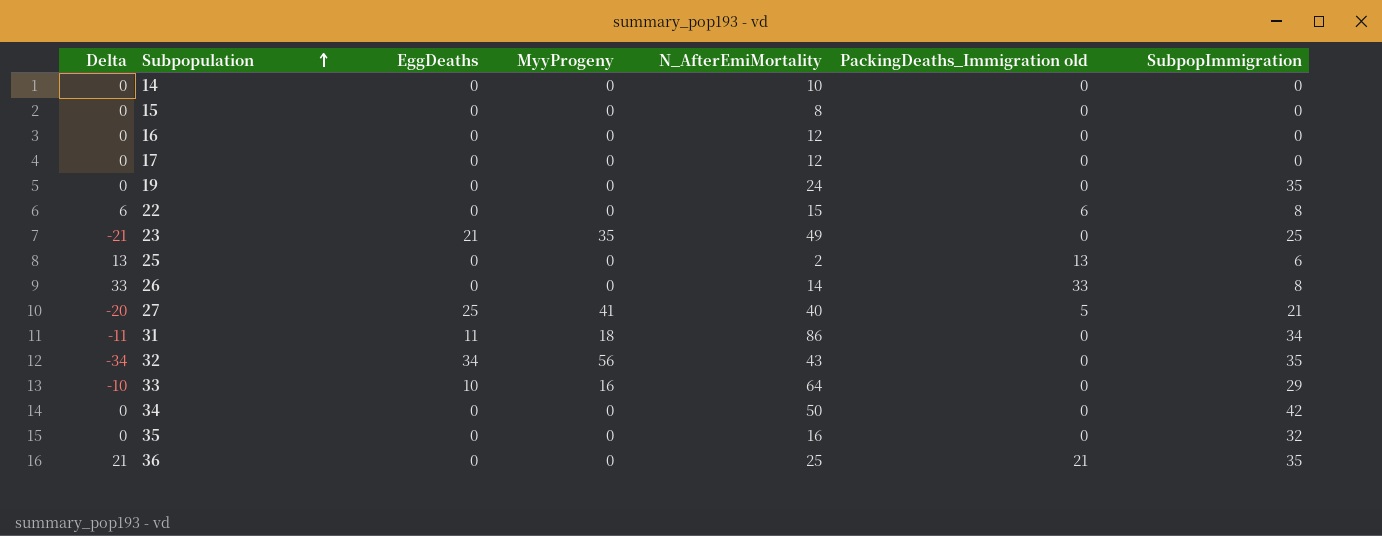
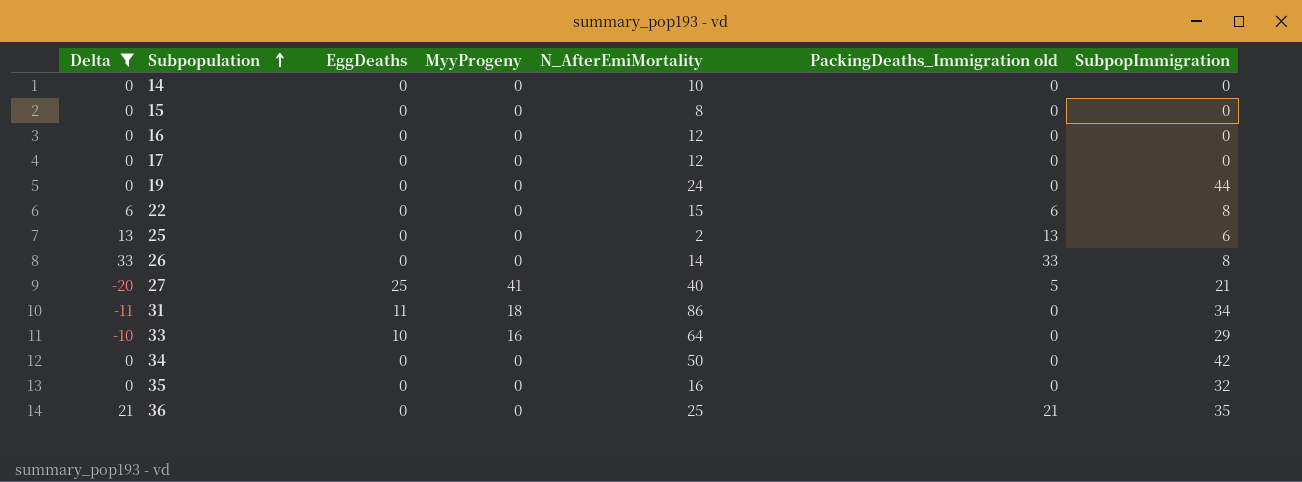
filter: none -> Delta >= -20
19 | SubpopImmigration: 35 -> 44

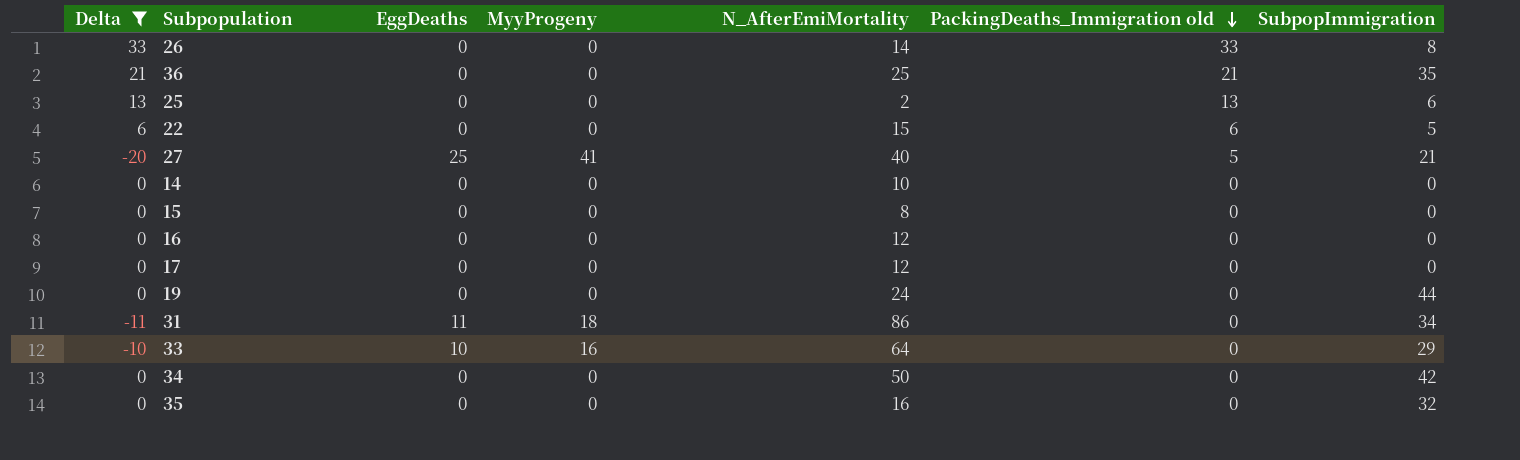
row order: Subpopulation ascending -> PackingDeaths_Immigration old descending
22 | SubpopImmigration: 8 -> 5

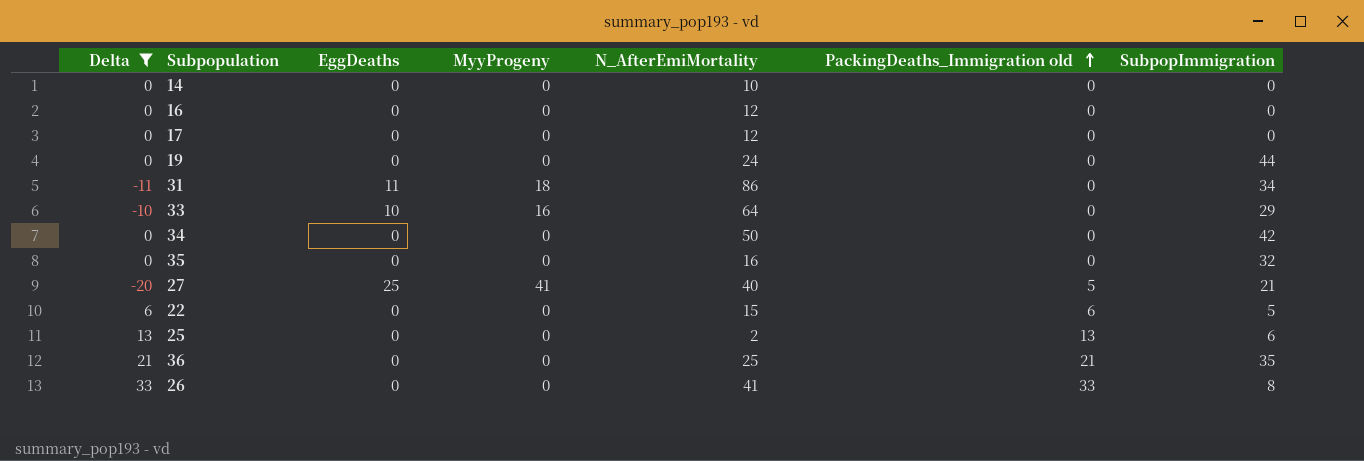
row order: PackingDeaths_Immigration old descending -> PackingDeaths_Immigration old ascending
row 15: 0 | 0 | 0 | 8 | 0 | 0 -> none
26 | N_AfterEmiMortality: 14 -> 41

